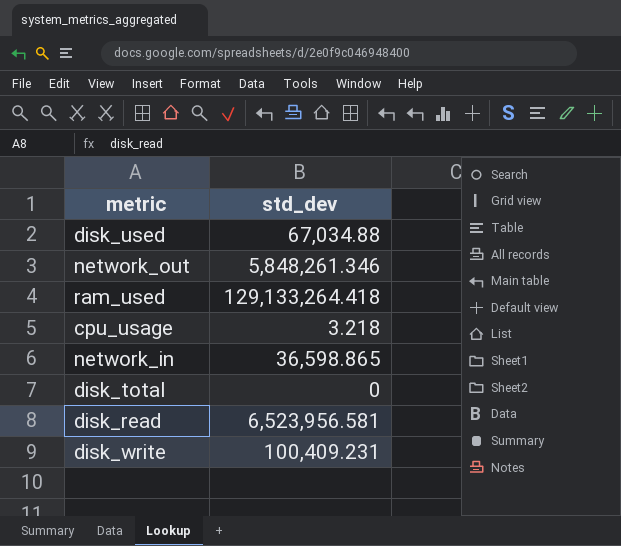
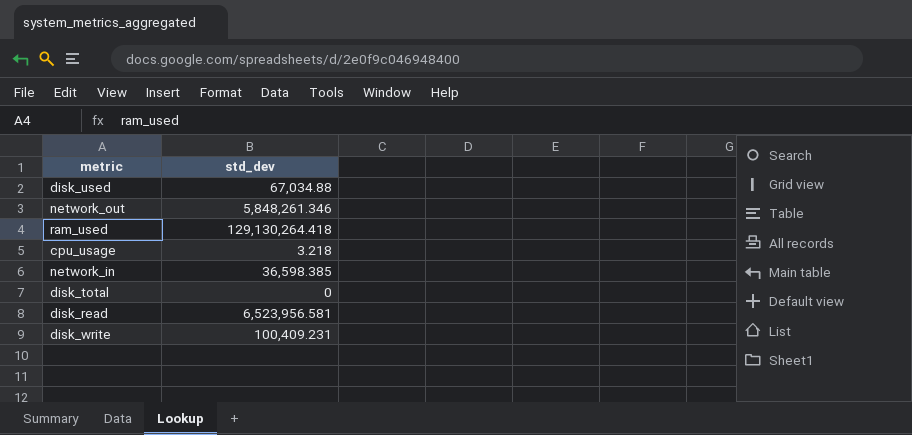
ram_used | std_dev: 129,133,264.418 -> 129,130,264.418
network_in | std_dev: 36,598.865 -> 36,598.385

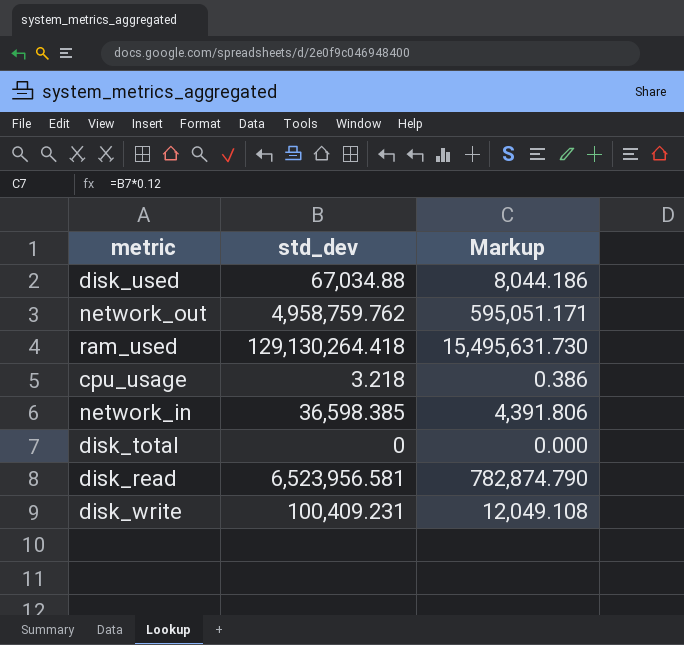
column Markup | formula: none -> [std_dev] * 0.12
network_out | std_dev: 5,848,261.346 -> 4,958,759.762

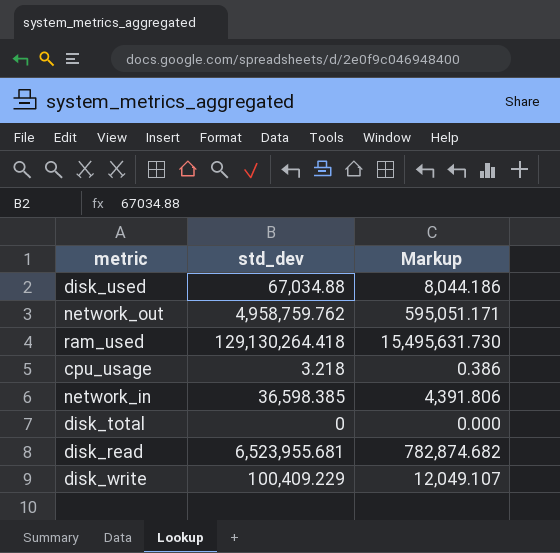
disk_read | std_dev: 6,523,956.581 -> 6,523,955.681
disk_read | Markup: 782,874.790 -> 782,874.682
disk_write | std_dev: 100,409.231 -> 100,409.229
disk_write | Markup: 12,049.108 -> 12,049.107

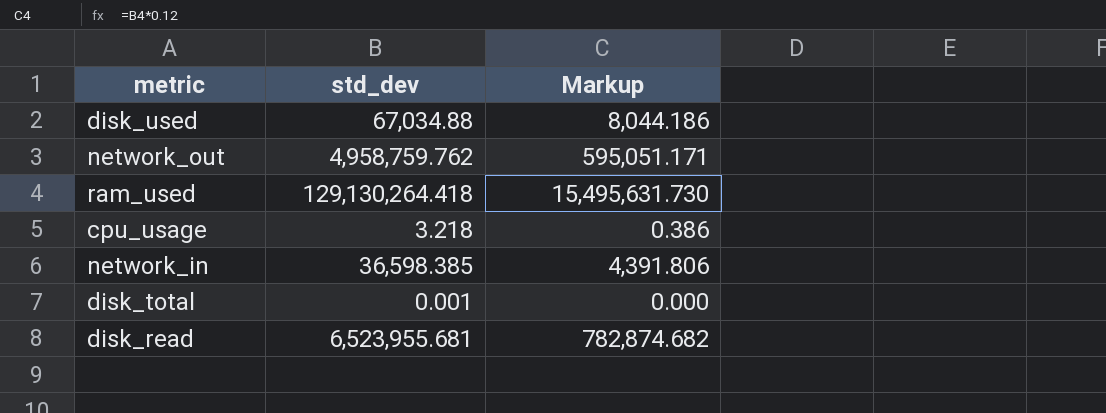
row disk_write: 100,409.229 | 12,049.107 -> none
disk_total | std_dev: 0 -> 0.001

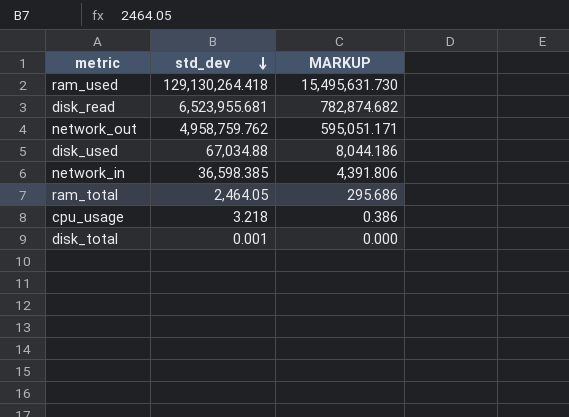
row order: none -> std_dev descending
column name: Markup -> MARKUP
row ram_total: none -> 2,464.05 | 295.686

